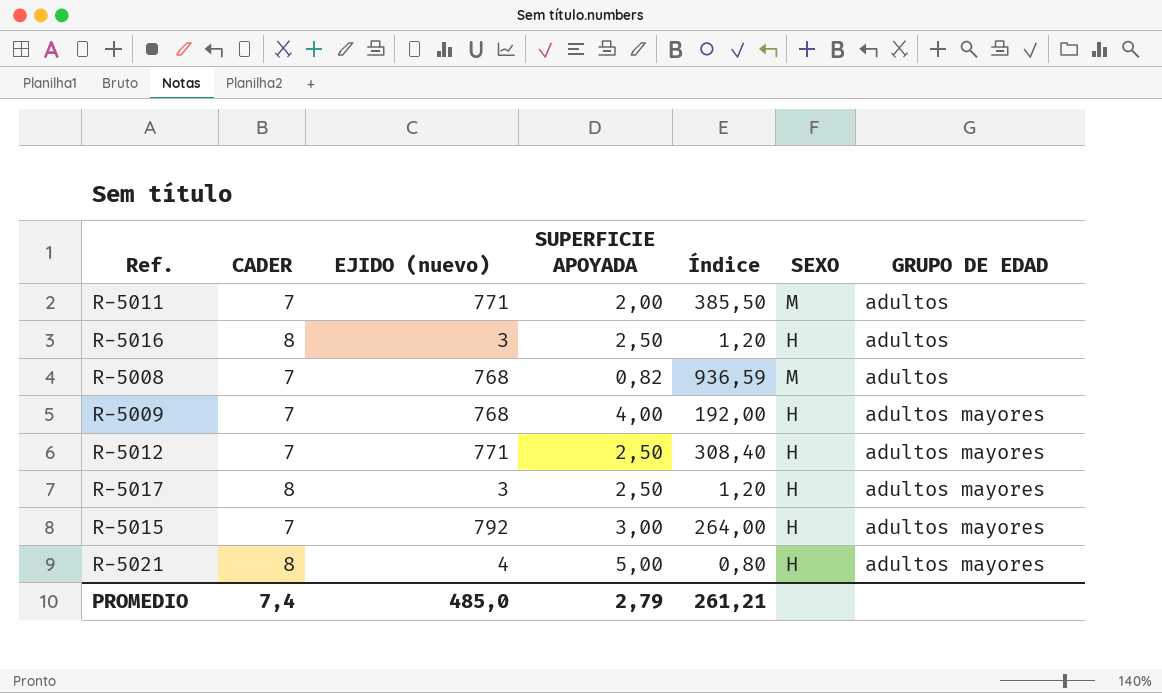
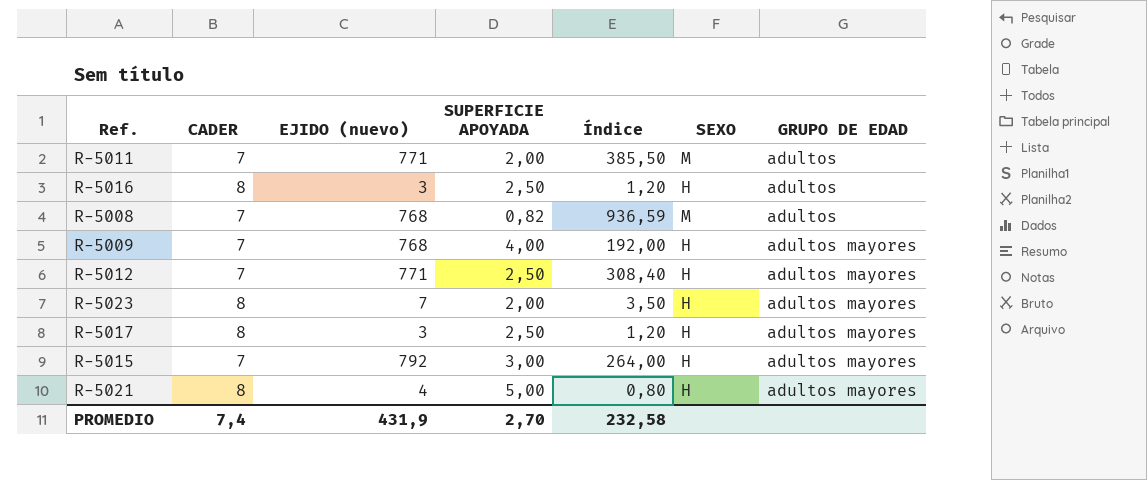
row R-5023: none -> 8 | 7 | 2,00 | 3,50 | H | adultos mayores
PROMEDIO | EJIDO (nuevo): 485,0 -> 431,9
PROMEDIO | SUPERFICIE APOYADA: 2,79 -> 2,70
PROMEDIO | Índice: 261,21 -> 232,58

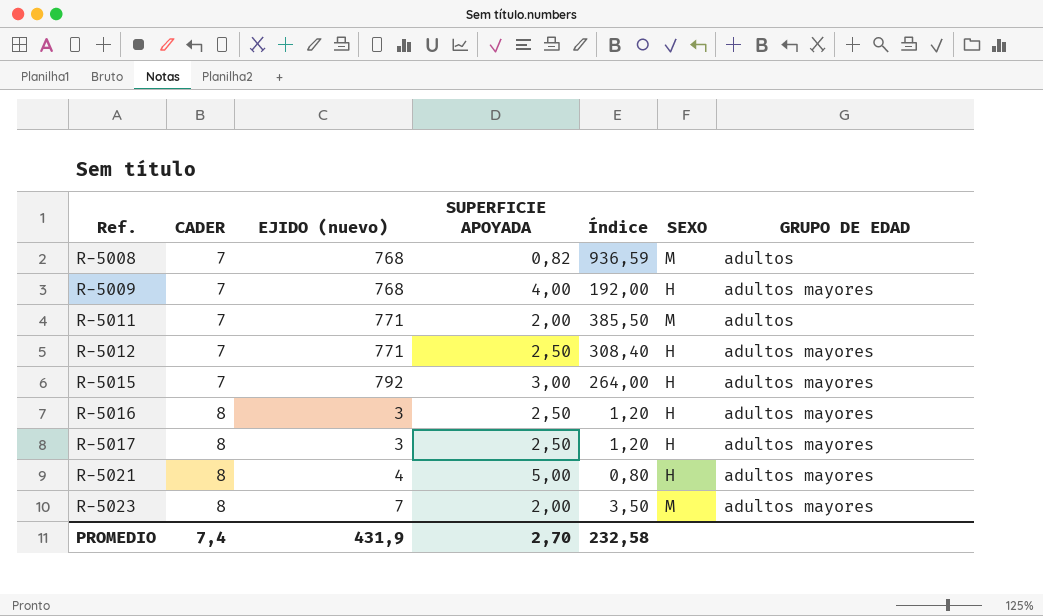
row order: GRUPO DE EDAD ascending -> Ref. ascending
R-5016 | GRUPO DE EDAD: adultos -> adultos mayores
R-5023 | SEXO: H -> M

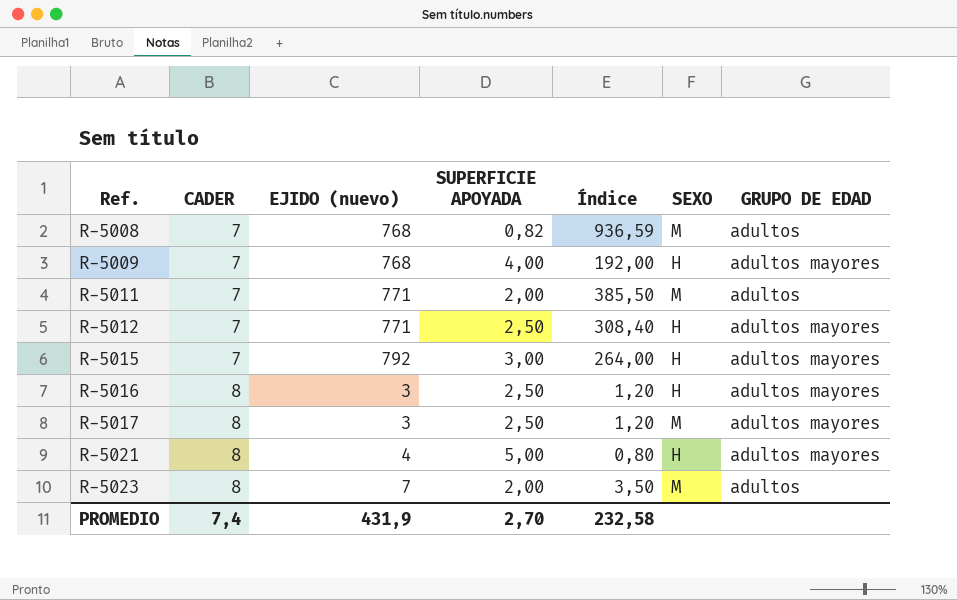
R-5017 | SEXO: H -> M
R-5023 | GRUPO DE EDAD: adultos mayores -> adultos

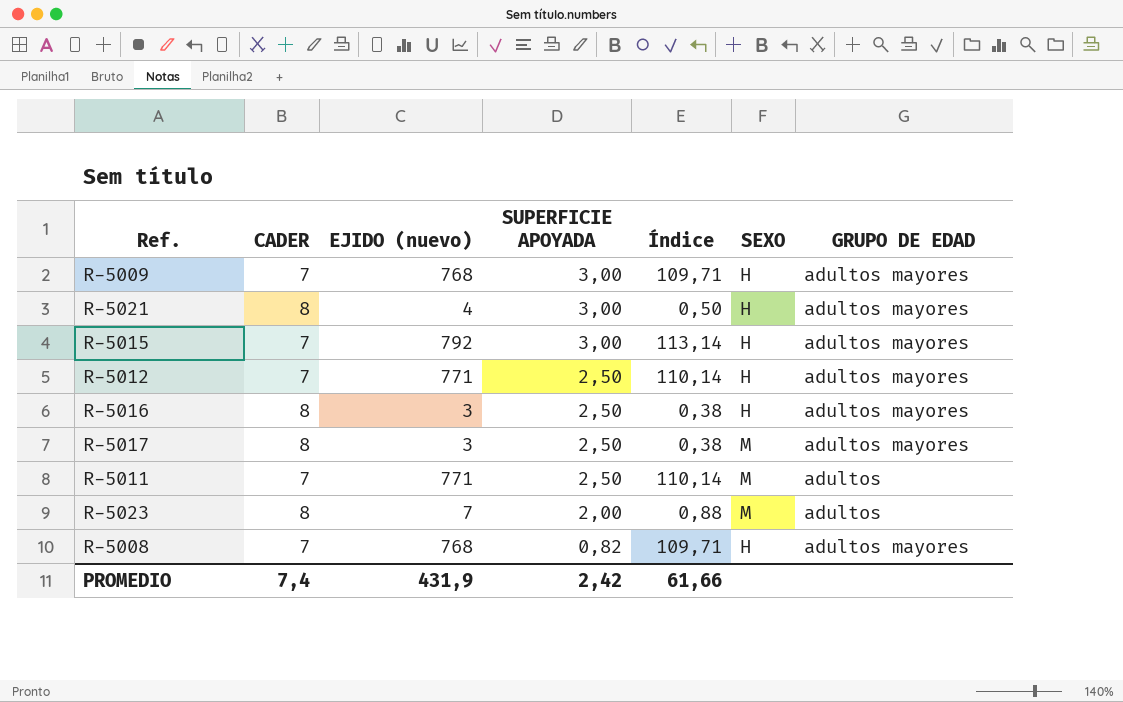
row order: Ref. ascending -> SUPERFICIE APOYADA descending
column Índice | formula: [EJIDO (nuevo)] / [SUPERFICIE APOYADA] -> [EJIDO (nuevo)] / [CADER]
R-5009 | SUPERFICIE APOYADA: 4,00 -> 3,00
R-5021 | SUPERFICIE APOYADA: 5,00 -> 3,00
R-5011 | SUPERFICIE APOYADA: 2,00 -> 2,50
R-5008 | SEXO: M -> H
R-5008 | GRUPO DE EDAD: adultos -> adultos mayores
PROMEDIO | SUPERFICIE APOYADA: 2,70 -> 2,42
PROMEDIO | Índice: 232,58 -> 61,66

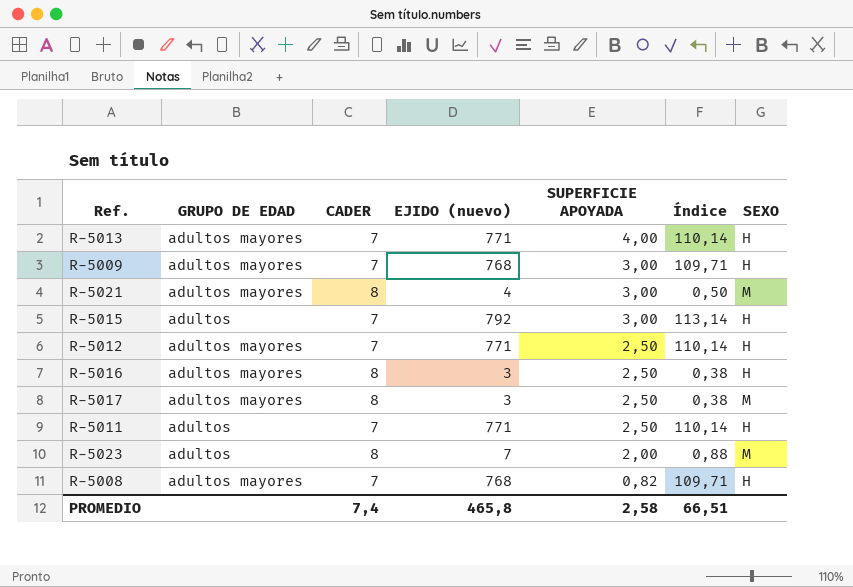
column GRUPO DE EDAD | position: 7 -> 2
row R-5013: none -> adultos mayores | 7 | 771 | 4,00 | 110,14 | H
R-5021 | SEXO: H -> M
R-5015 | GRUPO DE EDAD: adultos mayores -> adultos
R-5011 | SEXO: M -> H
PROMEDIO | EJIDO (nuevo): 431,9 -> 465,8
PROMEDIO | SUPERFICIE APOYADA: 2,42 -> 2,58
PROMEDIO | Índice: 61,66 -> 66,51

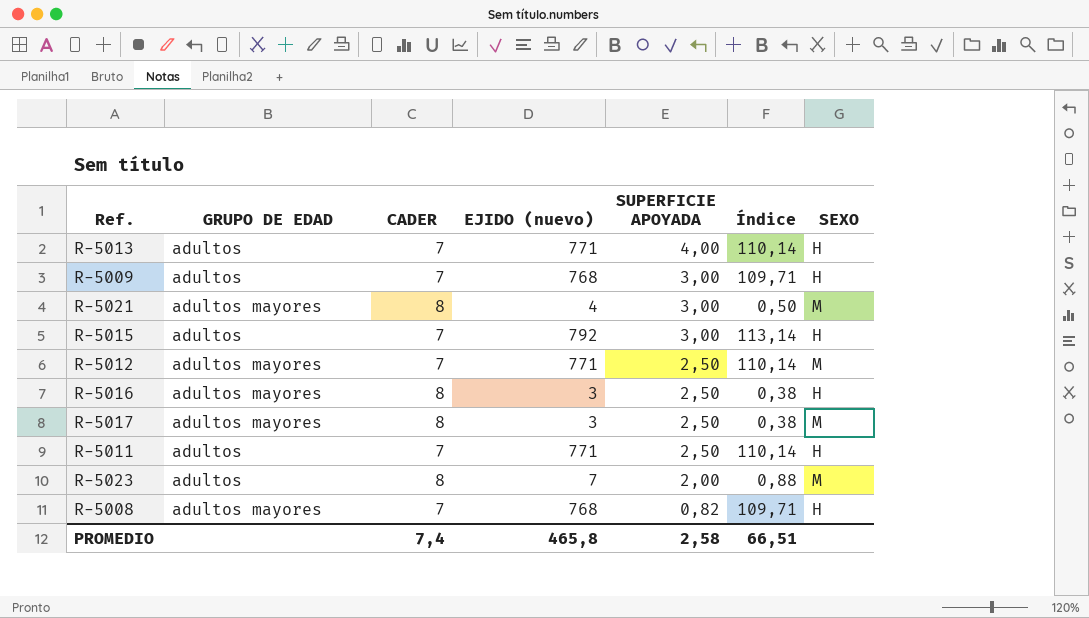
R-5013 | GRUPO DE EDAD: adultos mayores -> adultos
R-5009 | GRUPO DE EDAD: adultos mayores -> adultos
R-5012 | SEXO: H -> M

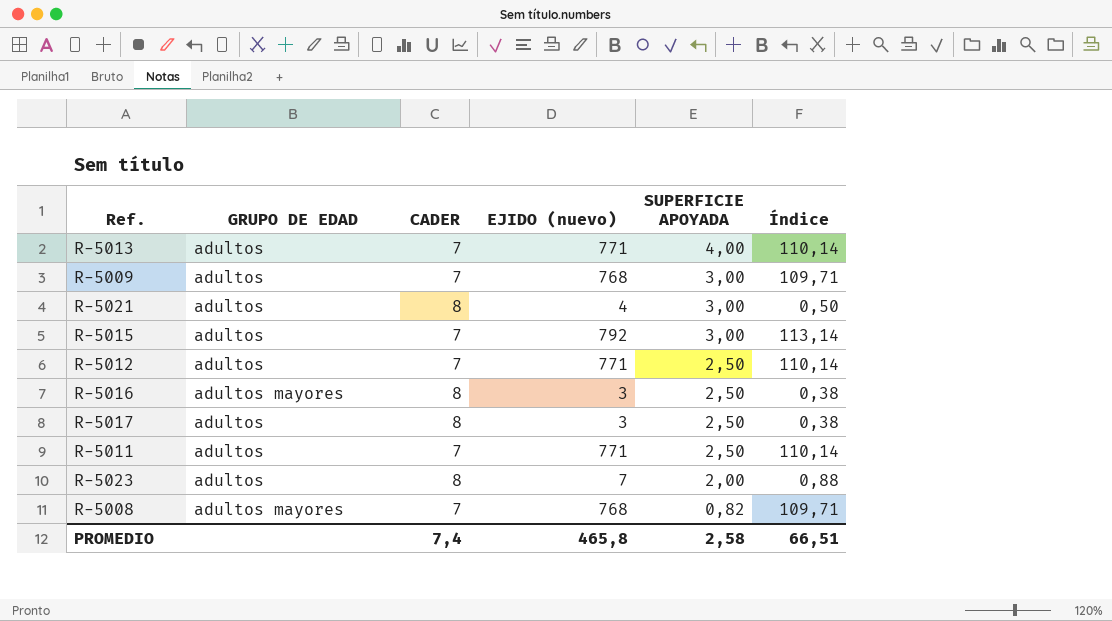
column SEXO | position: 7 -> none
R-5021 | GRUPO DE EDAD: adultos mayores -> adultos
R-5012 | GRUPO DE EDAD: adultos mayores -> adultos
R-5017 | GRUPO DE EDAD: adultos mayores -> adultos

